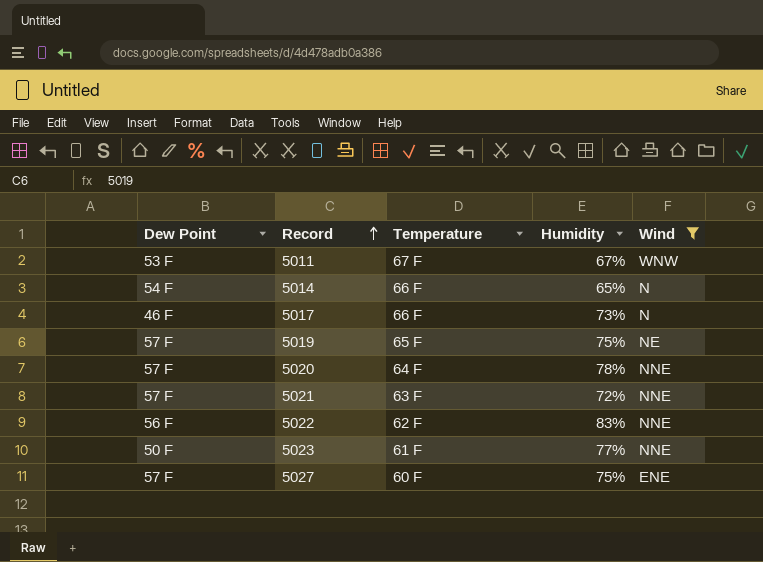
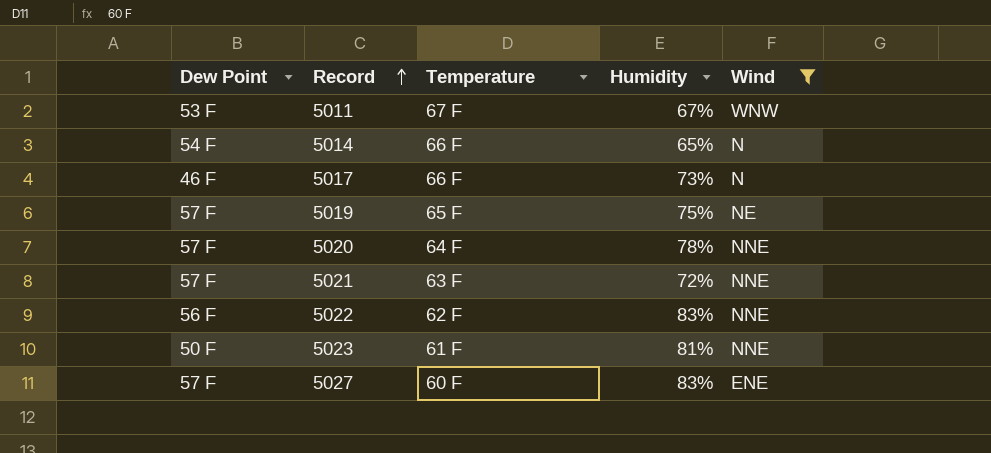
5023 | Humidity: 77% -> 81%
5027 | Humidity: 75% -> 83%

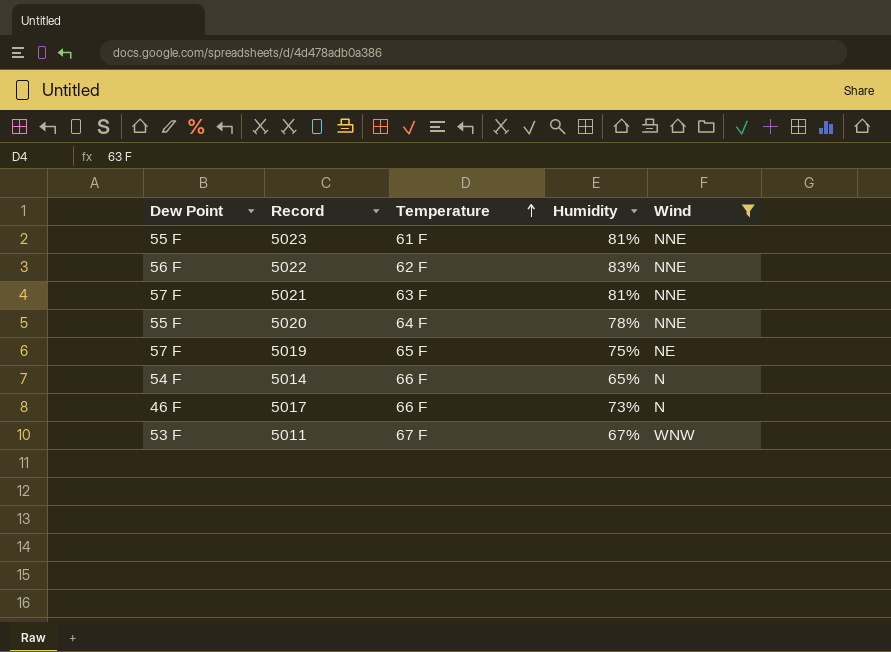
row order: Record ascending -> Temperature ascending
row 5027: 57 F | 60 F | 83% | ENE -> none
5023 | Dew Point: 50 F -> 55 F
5021 | Humidity: 72% -> 81%
5020 | Dew Point: 57 F -> 55 F

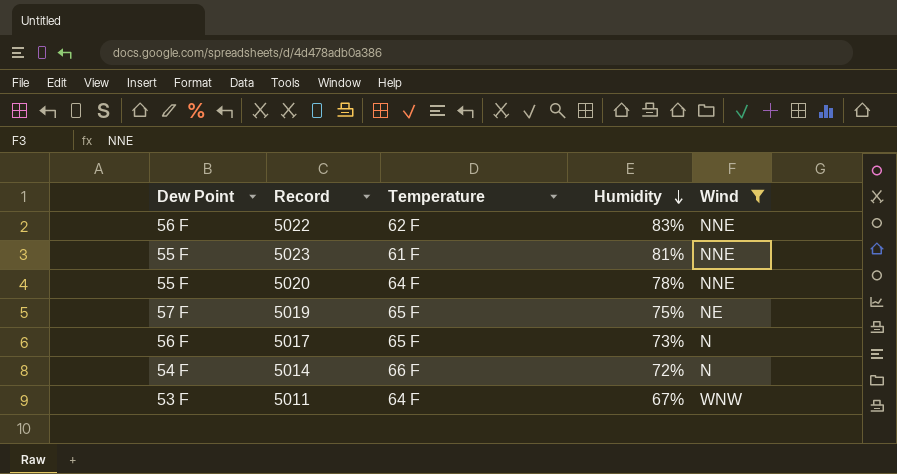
row order: Temperature ascending -> Humidity descending
row 5021: 57 F | 63 F | 81% | NNE -> none
5017 | Dew Point: 46 F -> 56 F
5017 | Temperature: 66 F -> 65 F
5014 | Humidity: 65% -> 72%
5011 | Temperature: 67 F -> 64 F

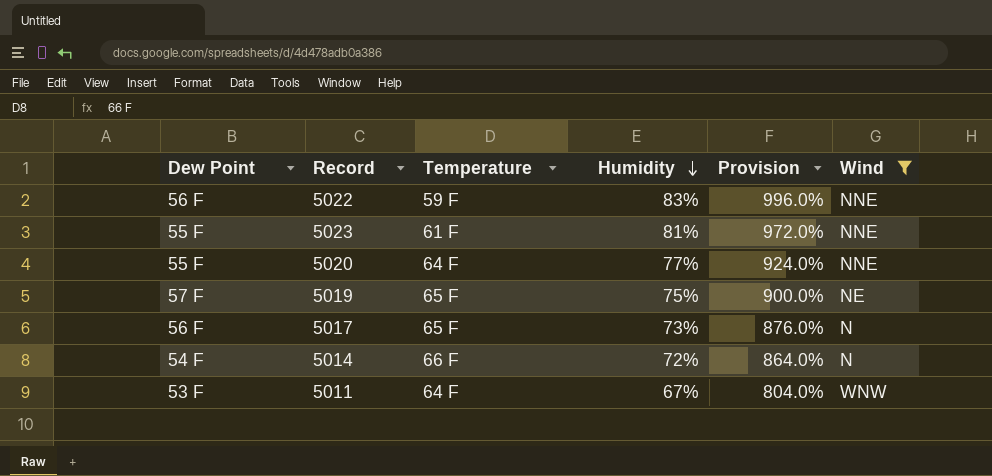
column Provision | formula: none -> [Humidity] * 12
5022 | Temperature: 62 F -> 59 F
5020 | Humidity: 78% -> 77%

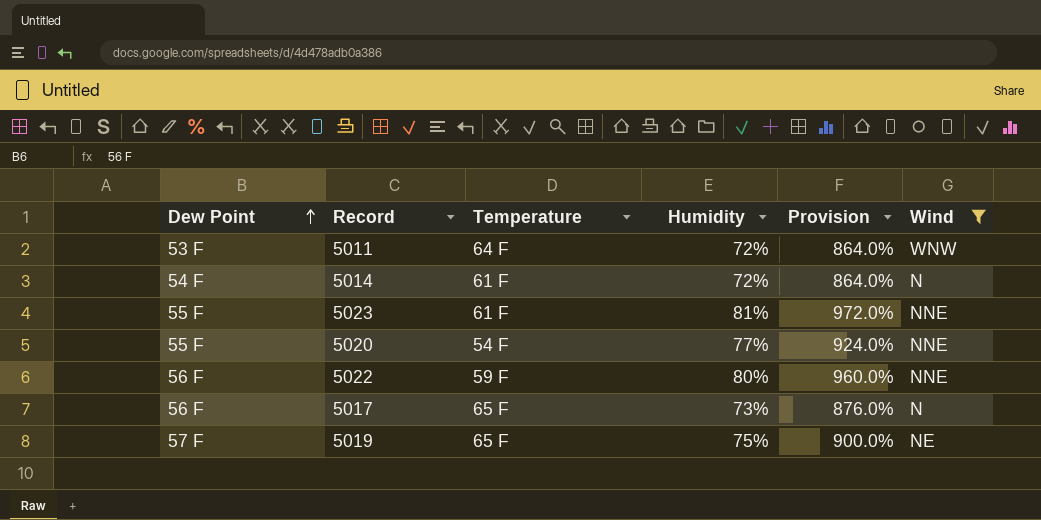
row order: Humidity descending -> Dew Point ascending
5011 | Humidity: 67% -> 72%
5011 | Provision: 804.0% -> 864.0%
5014 | Temperature: 66 F -> 61 F
5020 | Temperature: 64 F -> 54 F
5022 | Humidity: 83% -> 80%
5022 | Provision: 996.0% -> 960.0%

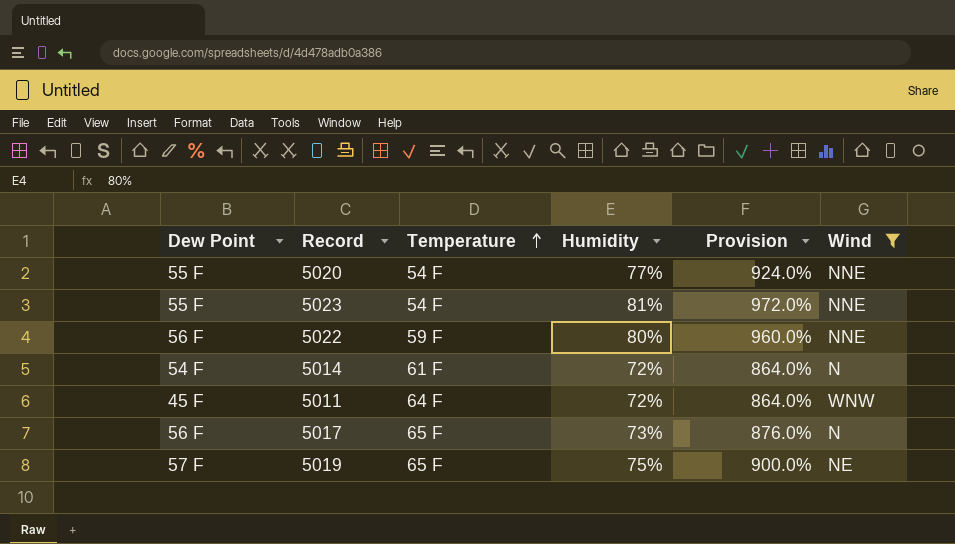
row order: Dew Point ascending -> Temperature ascending
5023 | Temperature: 61 F -> 54 F
5011 | Dew Point: 53 F -> 45 F

